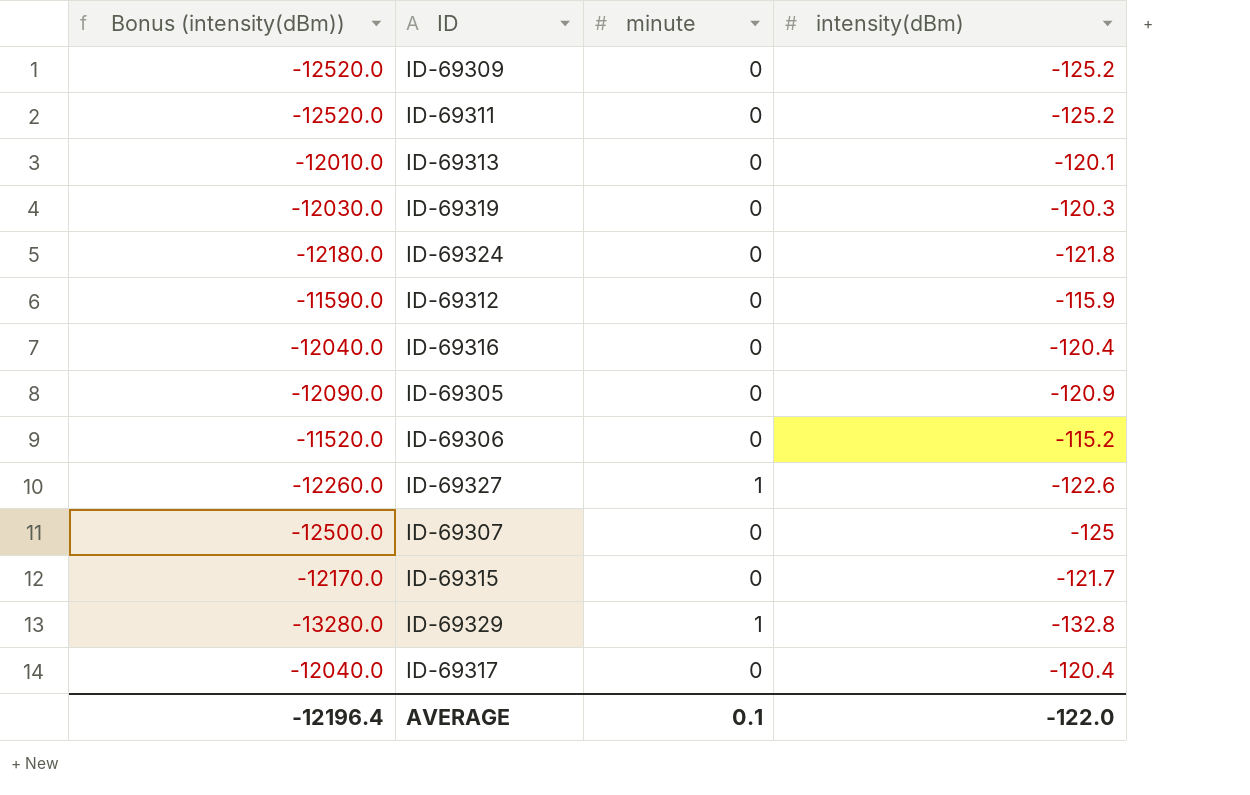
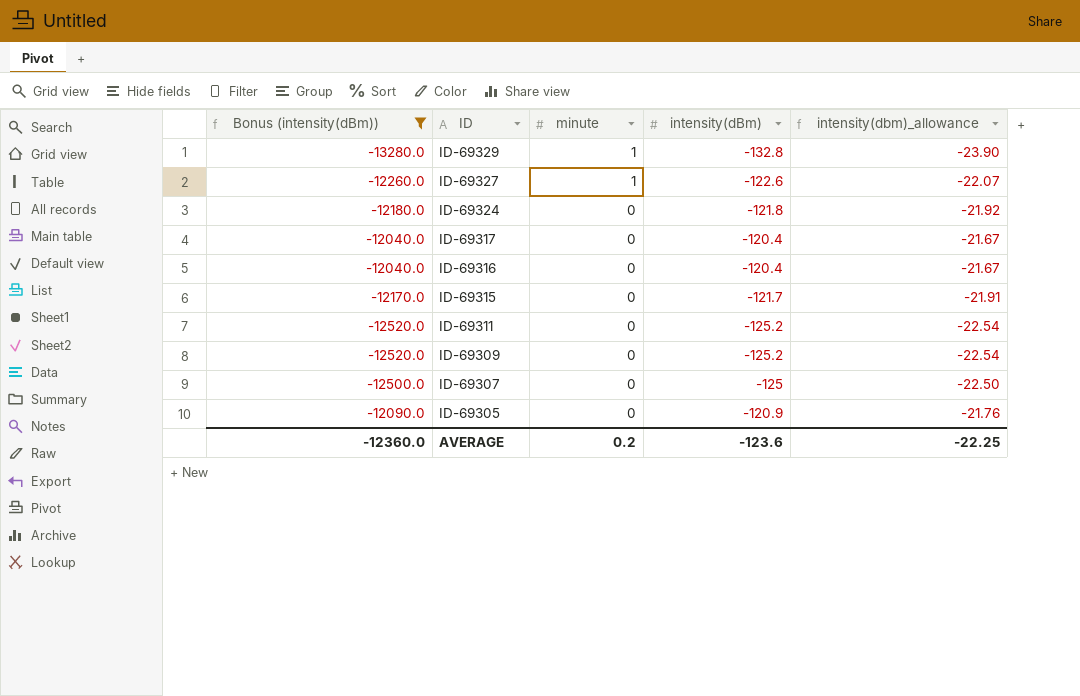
filter: none -> Bonus (intensity(dBm)) <= -12040.0
row order: none -> ID descending
column intensity(dbm)_allowance | formula: none -> [intensity(dBm)] * 0.18
AVERAGE | Bonus (intensity(dBm)): -12196.4 -> -12360.0
AVERAGE | minute: 0.1 -> 0.2
AVERAGE | intensity(dBm): -122.0 -> -123.6

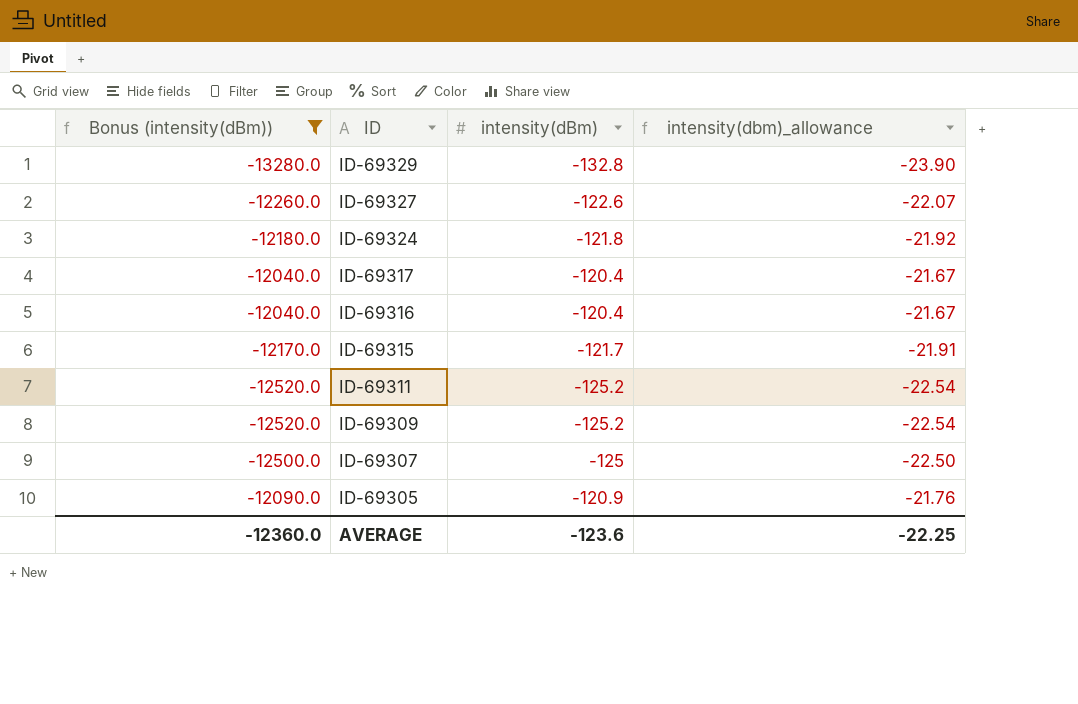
column minute | position: 3 -> none

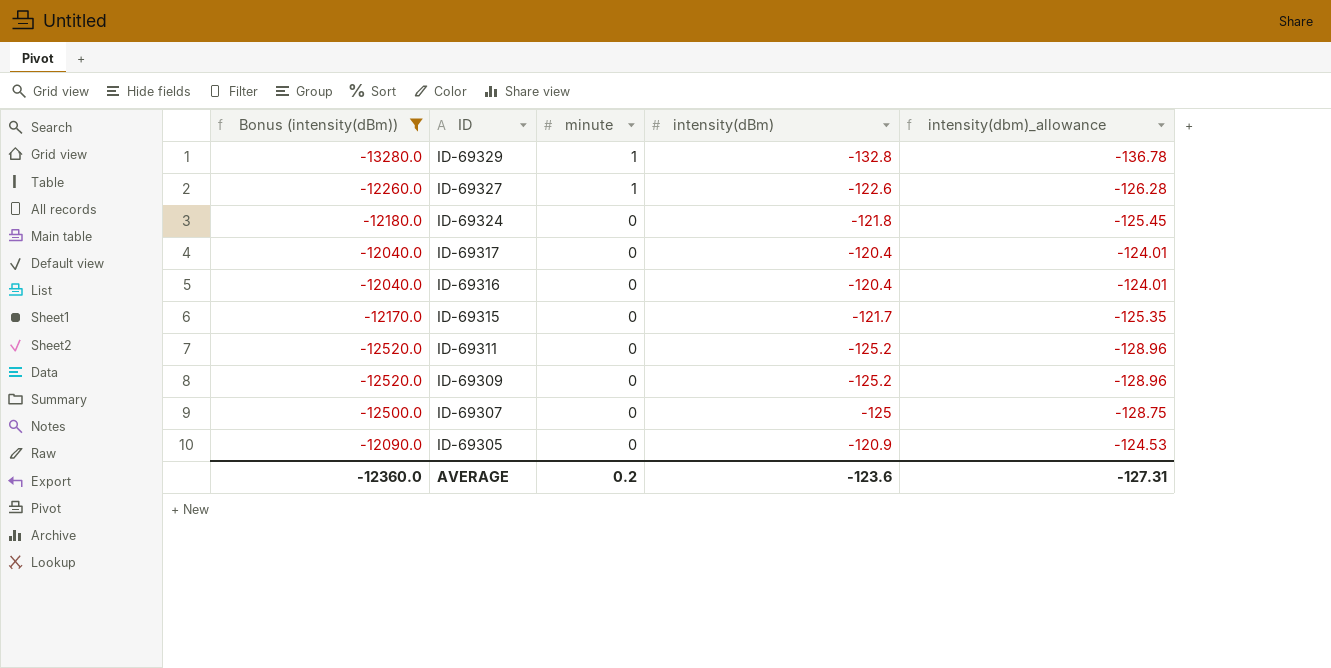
column minute | position: none -> 3
column intensity(dbm)_allowance | formula: [intensity(dBm)] * 0.18 -> [intensity(dBm)] * 1.03
AVERAGE | intensity(dbm)_allowance: -22.25 -> -127.31

